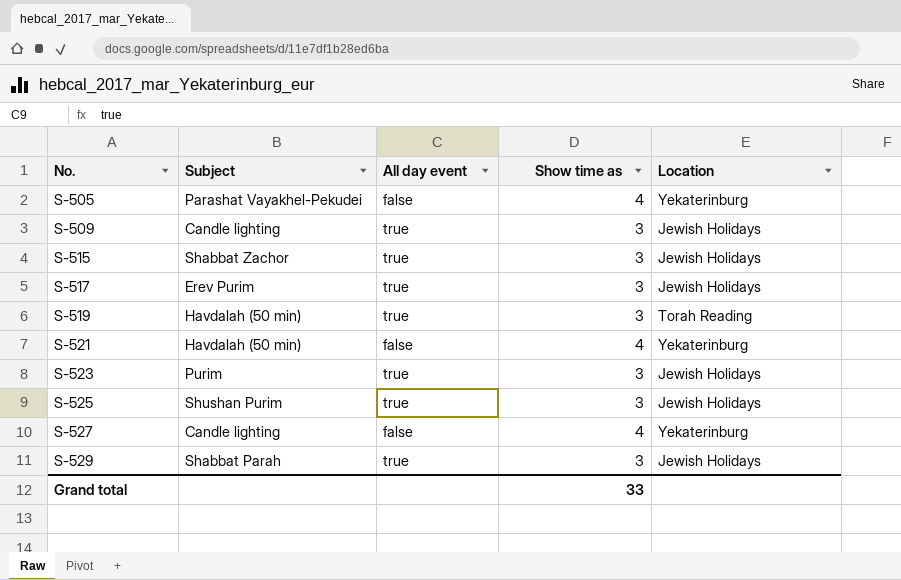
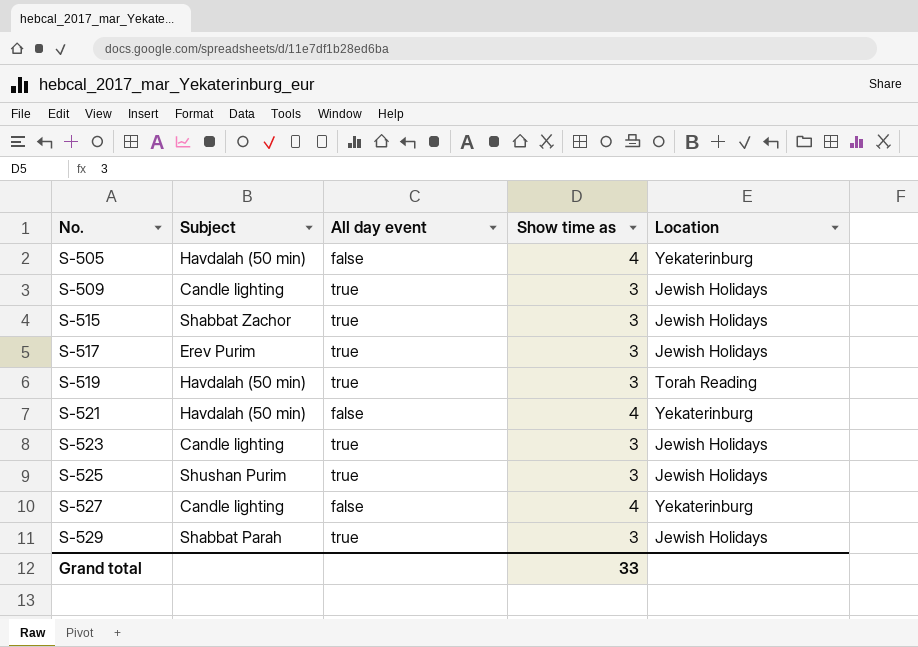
S-505 | Subject: Parashat Vayakhel-Pekudei -> Havdalah (50 min)
S-523 | Subject: Purim -> Candle lighting

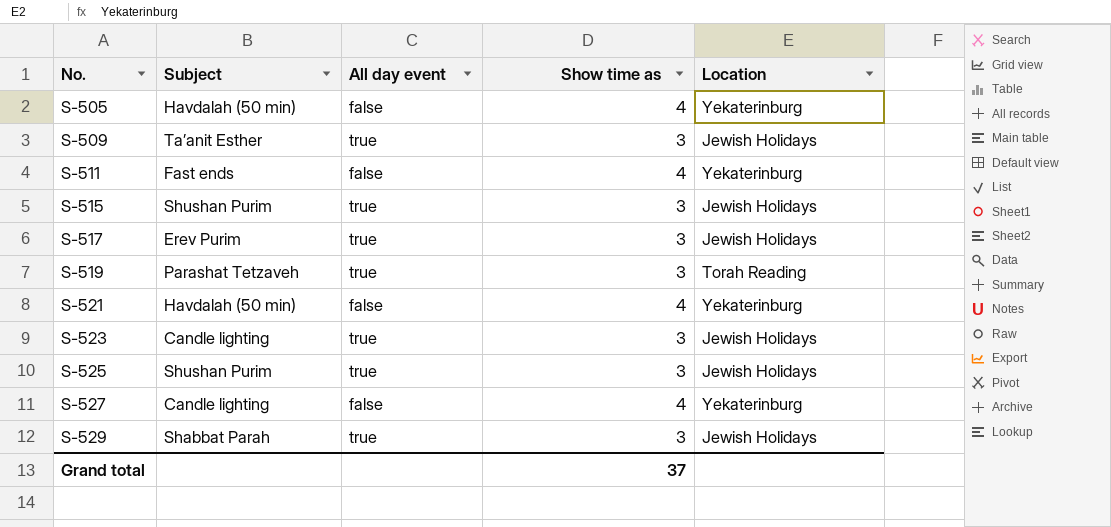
S-509 | Subject: Candle lighting -> Ta’anit Esther
row S-511: none -> Fast ends | false | 4 | Yekaterinburg
S-515 | Subject: Shabbat Zachor -> Shushan Purim
S-519 | Subject: Havdalah (50 min) -> Parashat Tetzaveh
Grand total | Show time as: 33 -> 37

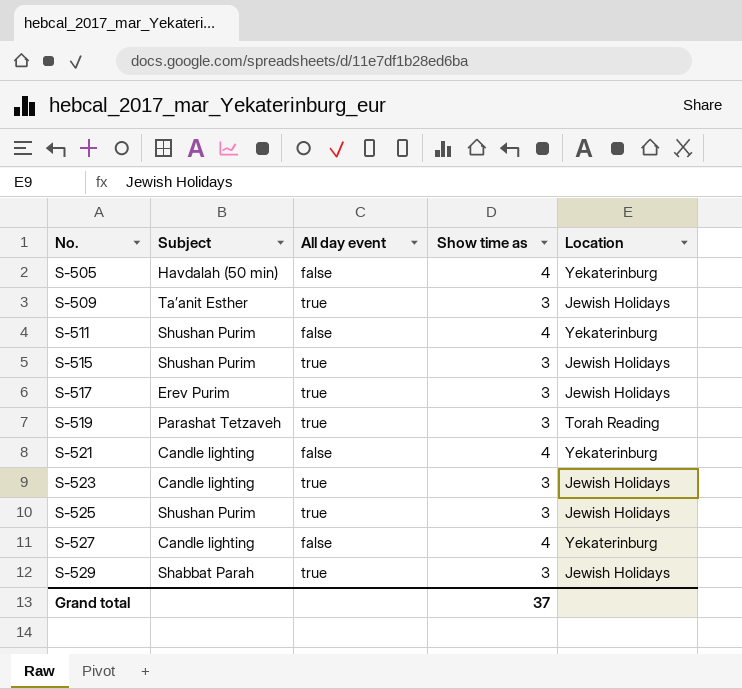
S-511 | Subject: Fast ends -> Shushan Purim
S-521 | Subject: Havdalah (50 min) -> Candle lighting

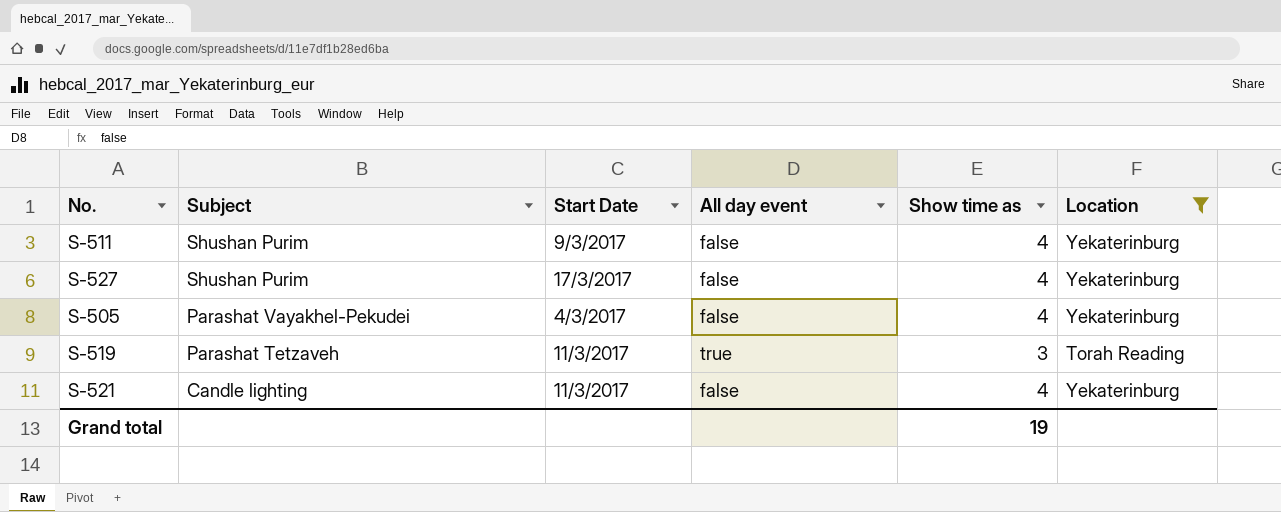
filter: none -> Location != Jewish Holidays
row order: No. ascending -> Subject descending
column Start Date | position: none -> 3
S-527 | Subject: Candle lighting -> Shushan Purim
S-505 | Subject: Havdalah (50 min) -> Parashat Vayakhel-Pekudei
Grand total | Show time as: 37 -> 19

